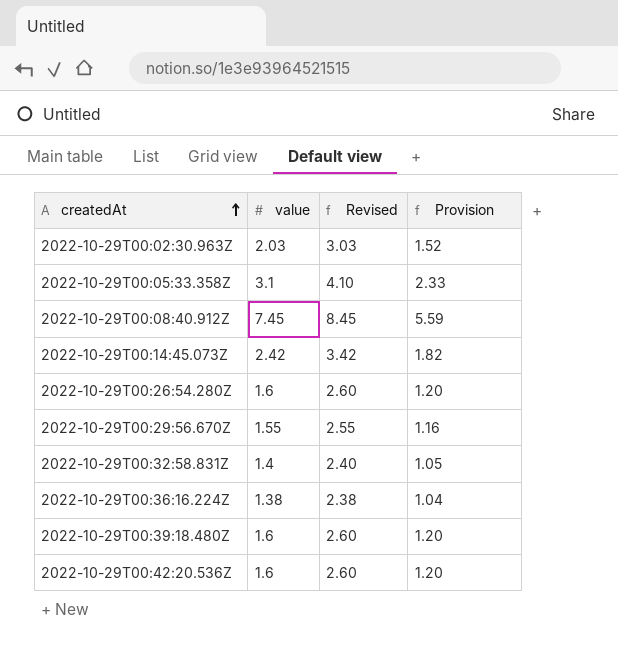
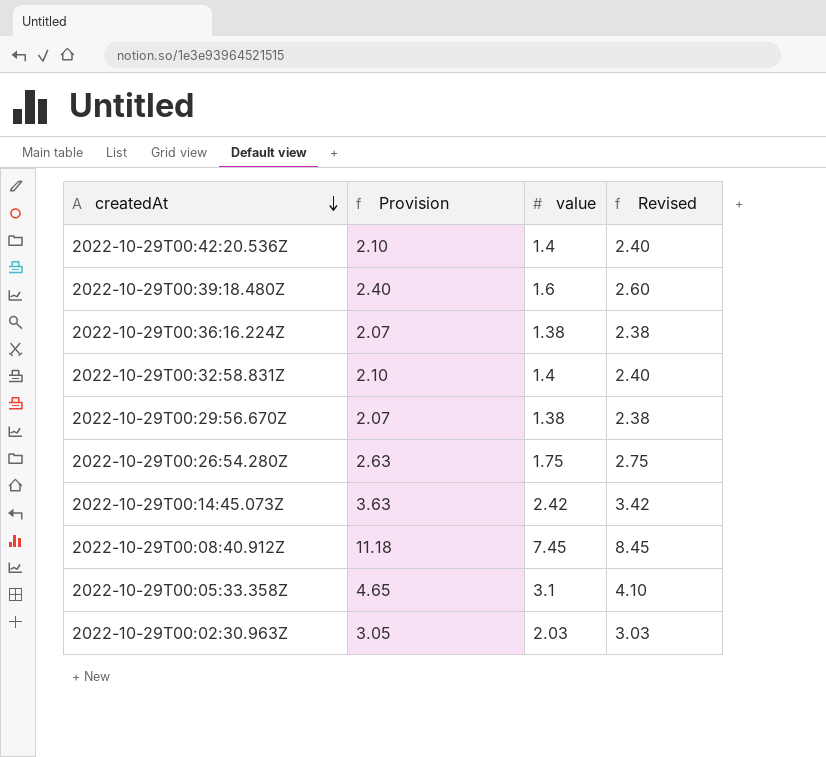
row order: createdAt ascending -> createdAt descending
column Provision | formula: [value] * 0.75 -> [value] * 1.5
column Provision | position: 4 -> 2
2022-10-29T00:42:20.536Z | value: 1.6 -> 1.4
2022-10-29T00:42:20.536Z | Revised: 2.60 -> 2.40
2022-10-29T00:29:56.670Z | value: 1.55 -> 1.38
2022-10-29T00:29:56.670Z | Revised: 2.55 -> 2.38
2022-10-29T00:26:54.280Z | value: 1.6 -> 1.75
2022-10-29T00:26:54.280Z | Revised: 2.60 -> 2.75

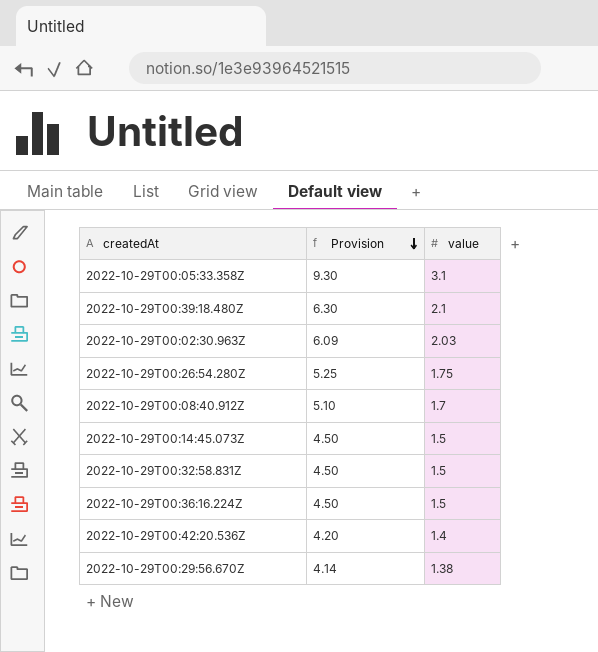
row order: createdAt descending -> Provision descending
column Revised | formula: [value] + 1 -> none
column Provision | formula: [value] * 1.5 -> [value] * 3
2022-10-29T00:39:18.480Z | value: 1.6 -> 2.1
2022-10-29T00:08:40.912Z | value: 7.45 -> 1.7
2022-10-29T00:14:45.073Z | value: 2.42 -> 1.5
2022-10-29T00:32:58.831Z | value: 1.4 -> 1.5
2022-10-29T00:36:16.224Z | value: 1.38 -> 1.5

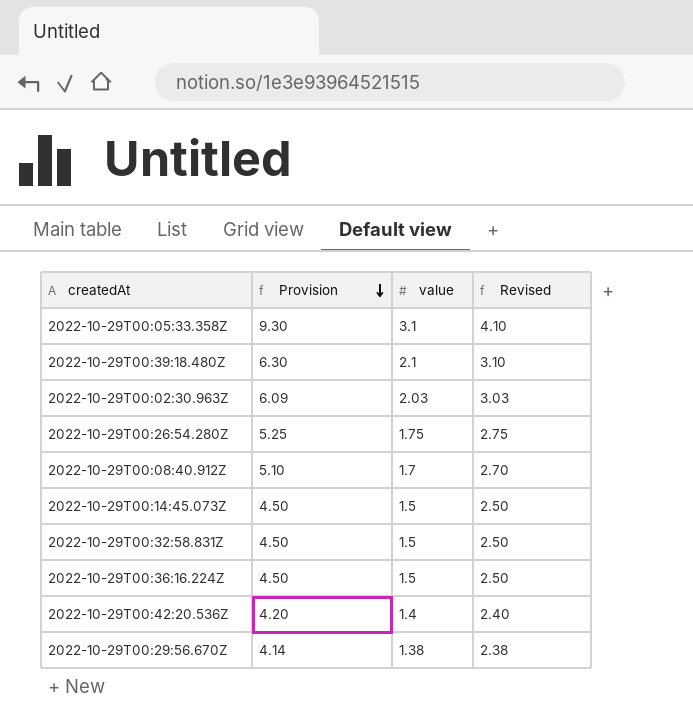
column Revised | formula: none -> [value] + 1

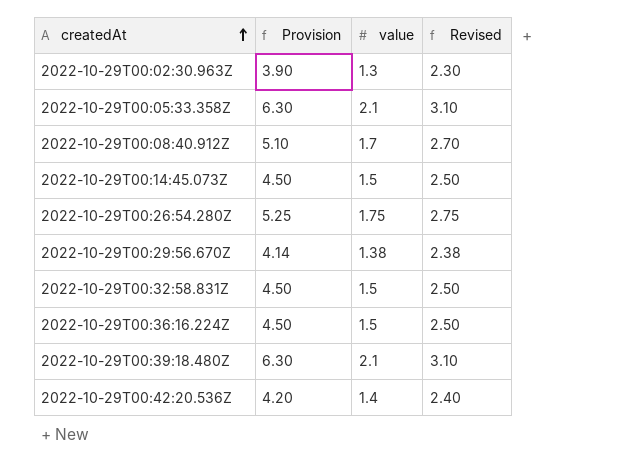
row order: Provision descending -> createdAt ascending
2022-10-29T00:02:30.963Z | Provision: 6.09 -> 3.90
2022-10-29T00:02:30.963Z | value: 2.03 -> 1.3
2022-10-29T00:02:30.963Z | Revised: 3.03 -> 2.30
2022-10-29T00:05:33.358Z | Provision: 9.30 -> 6.30
2022-10-29T00:05:33.358Z | value: 3.1 -> 2.1
2022-10-29T00:05:33.358Z | Revised: 4.10 -> 3.10

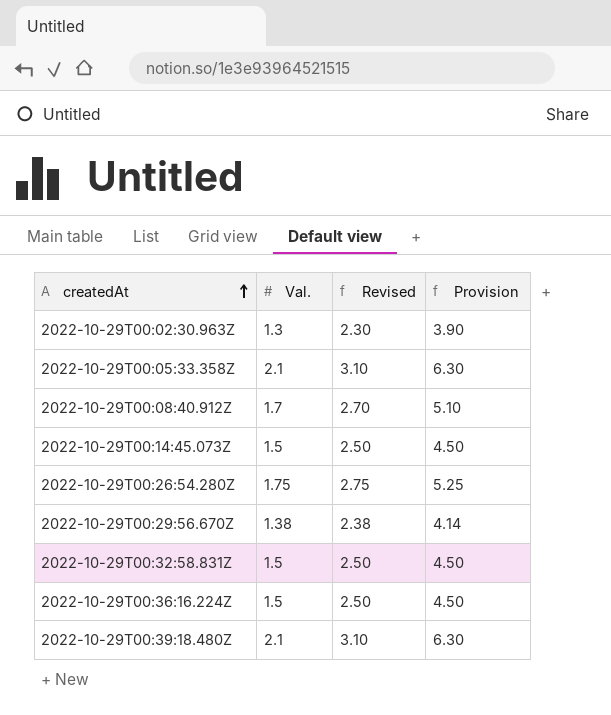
column name: value -> Val.
column Provision | position: 2 -> 4
row 2022-10-29T00:42:20.536Z: 4.20 | 1.4 | 2.40 -> none

